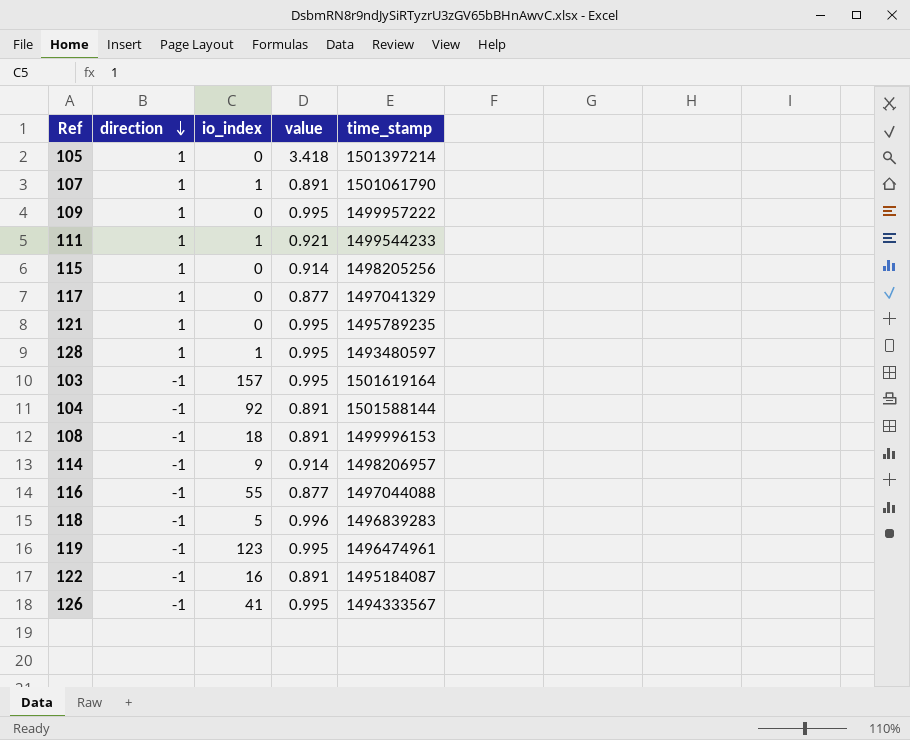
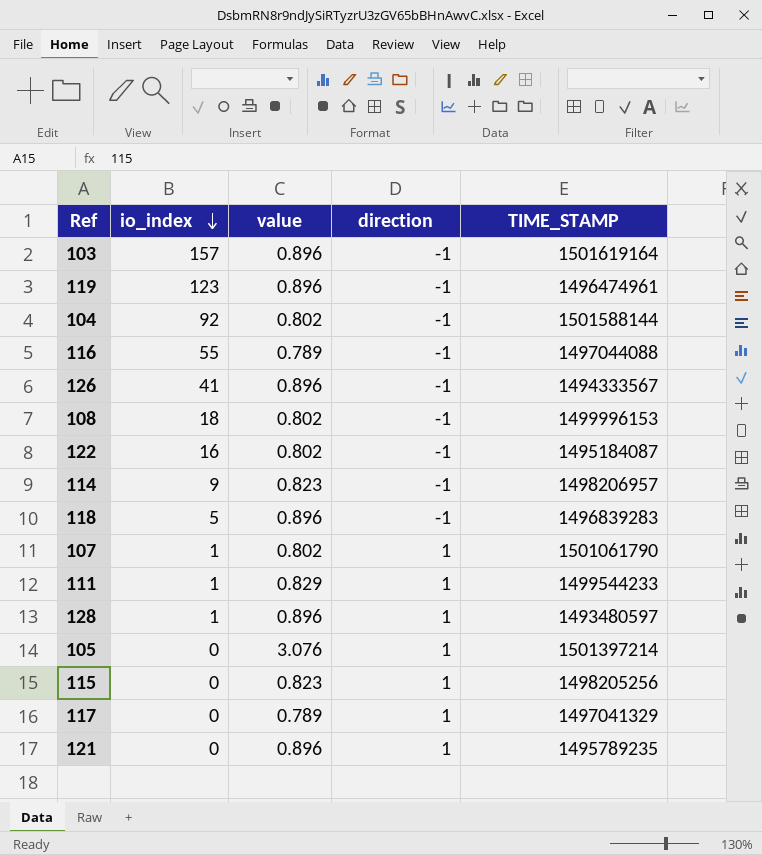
row order: direction descending -> io_index descending
column direction | position: 2 -> 4
column name: time_stamp -> TIME_STAMP
row 109: 1 | 0 | 0.995 | 1499957222 -> none
103 | value: 0.995 -> 0.896
119 | value: 0.995 -> 0.896
104 | value: 0.891 -> 0.802
116 | value: 0.877 -> 0.789
126 | value: 0.995 -> 0.896
108 | value: 0.891 -> 0.802
122 | value: 0.891 -> 0.802
114 | value: 0.914 -> 0.823
118 | value: 0.996 -> 0.896
107 | value: 0.891 -> 0.802
111 | value: 0.921 -> 0.829
128 | value: 0.995 -> 0.896
105 | value: 3.418 -> 3.076
115 | value: 0.914 -> 0.823
117 | value: 0.877 -> 0.789
121 | value: 0.995 -> 0.896

